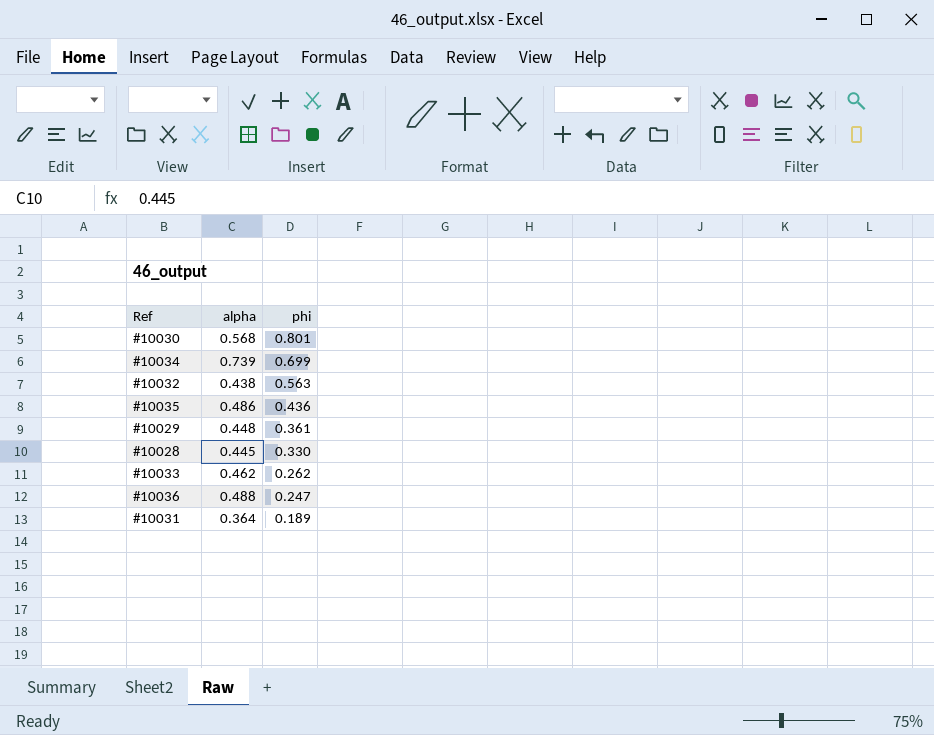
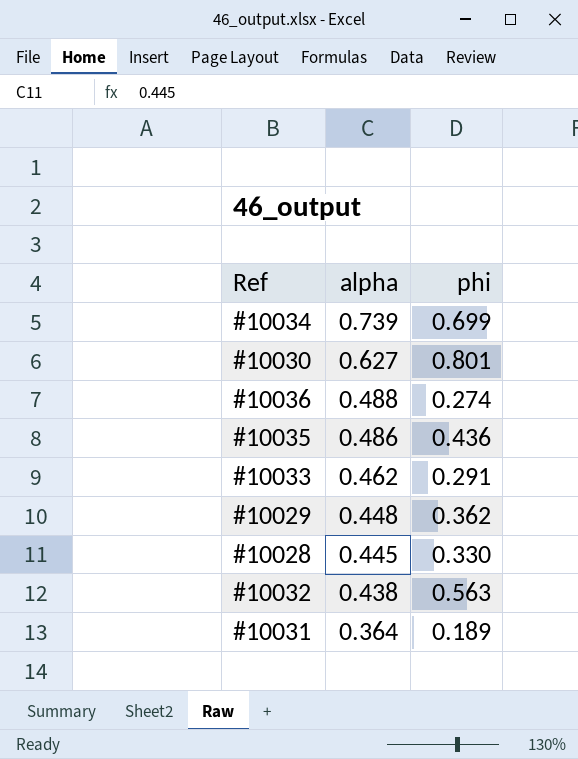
row order: phi descending -> alpha descending
#10030 | alpha: 0.568 -> 0.627
#10036 | phi: 0.247 -> 0.274
#10033 | phi: 0.262 -> 0.291
#10029 | phi: 0.361 -> 0.362

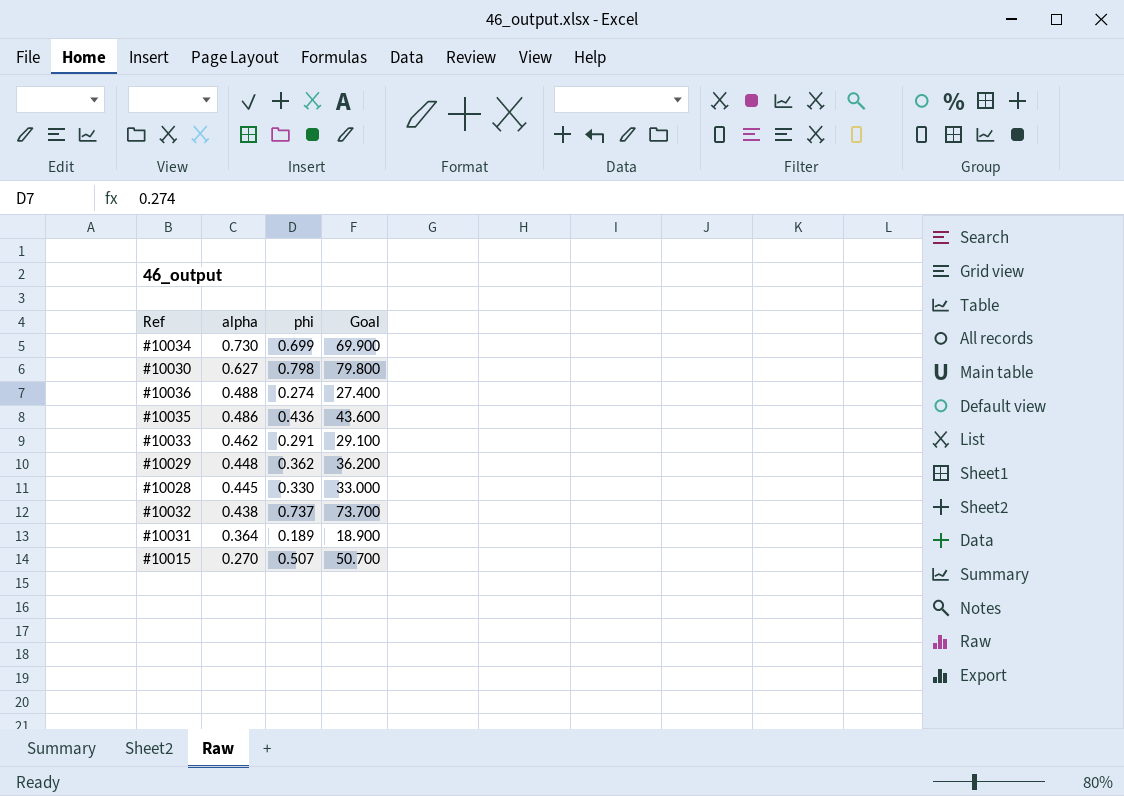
column Goal | formula: none -> [phi] * 100
#10034 | alpha: 0.739 -> 0.730
#10030 | phi: 0.801 -> 0.798
#10032 | phi: 0.563 -> 0.737
row #10015: none -> 0.270 | 0.507 | 50.700

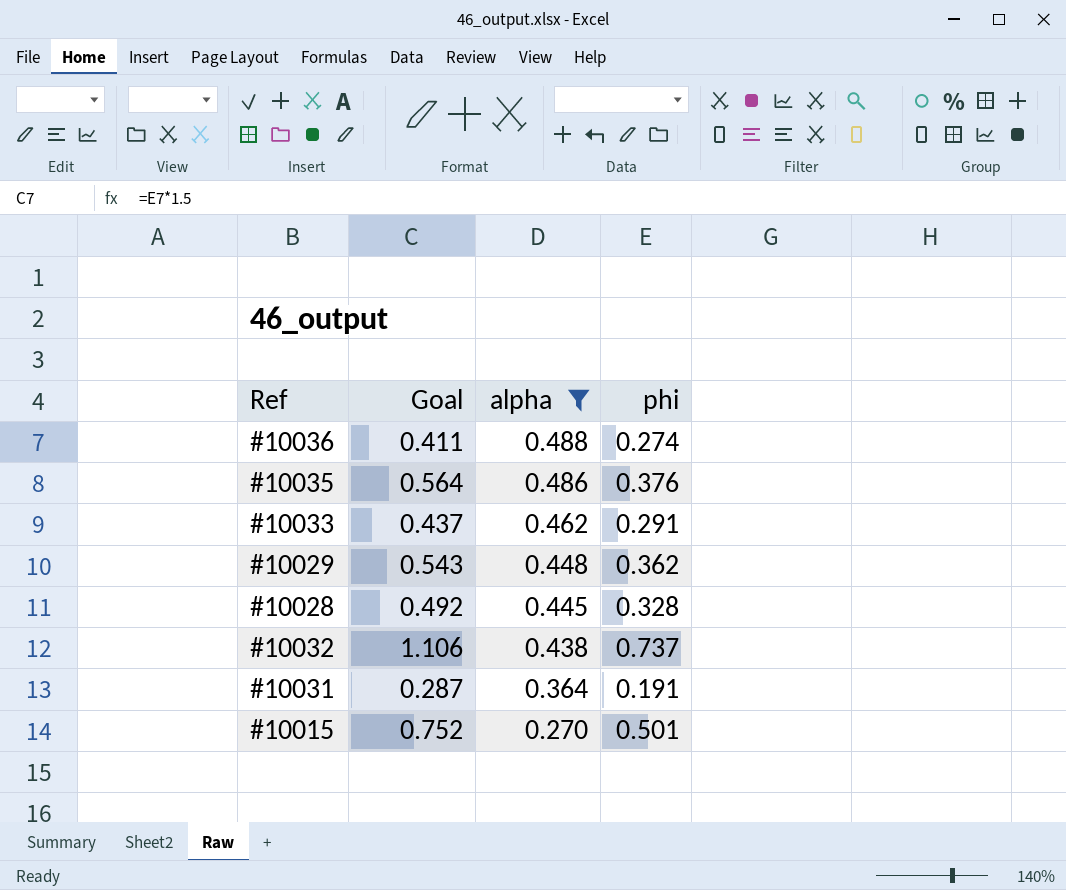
filter: none -> alpha <= 0.488
column Goal | formula: [phi] * 100 -> [phi] * 1.5
column Goal | position: 4 -> 2
#10035 | phi: 0.436 -> 0.376
#10028 | phi: 0.330 -> 0.328
#10031 | phi: 0.189 -> 0.191
#10015 | phi: 0.507 -> 0.501

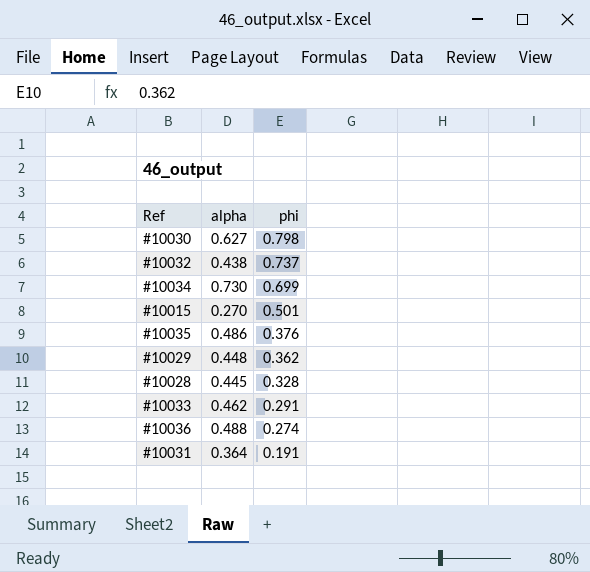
filter: alpha <= 0.488 -> none
row order: alpha descending -> phi descending
column Goal | formula: [phi] * 1.5 -> none

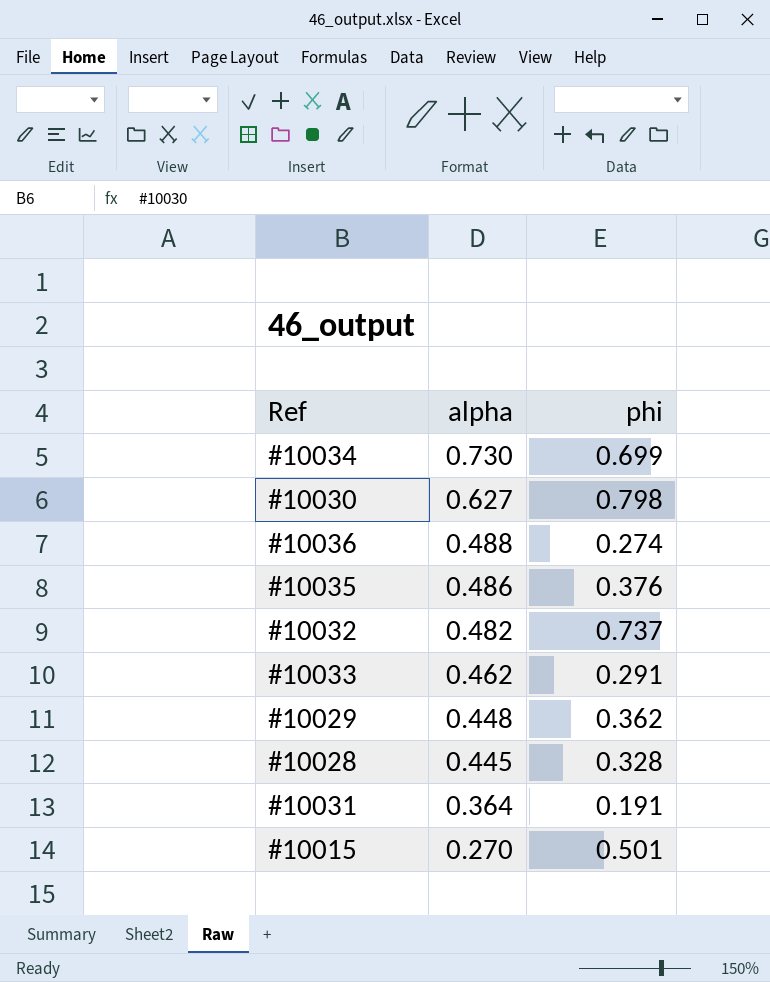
row order: phi descending -> alpha descending
#10032 | alpha: 0.438 -> 0.482

